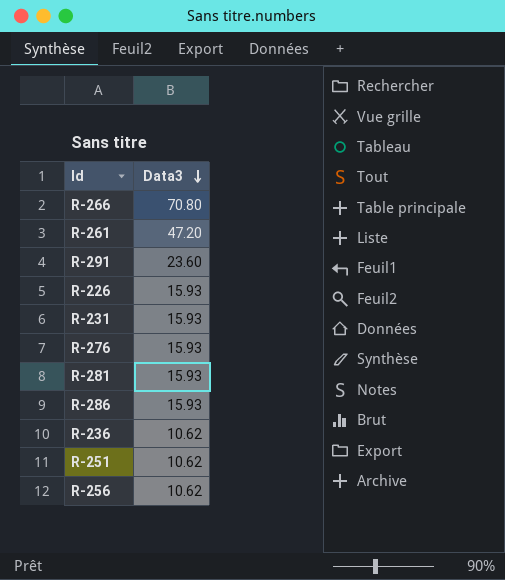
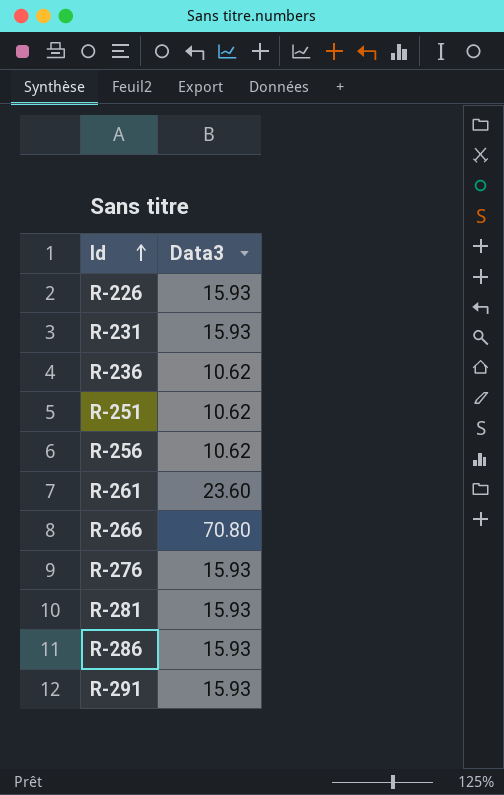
row order: Data3 descending -> Id ascending
R-261 | Data3: 47.20 -> 23.60
R-291 | Data3: 23.60 -> 15.93

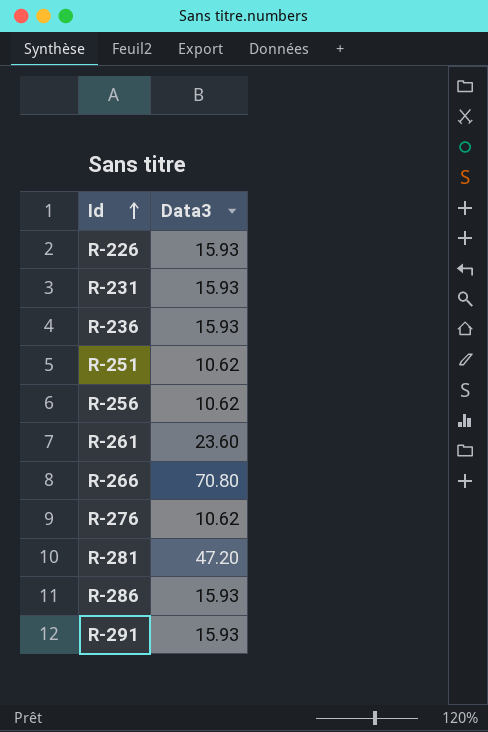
R-236 | Data3: 10.62 -> 15.93
R-276 | Data3: 15.93 -> 10.62
R-281 | Data3: 15.93 -> 47.20

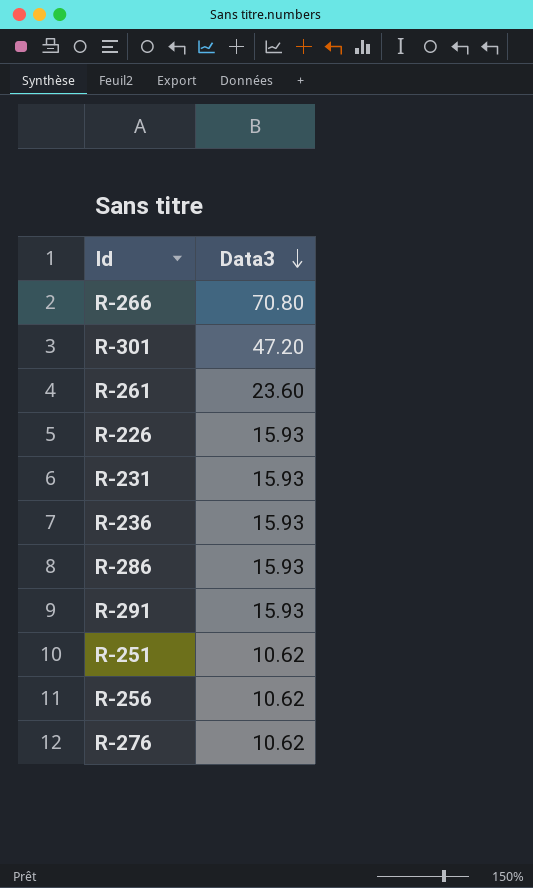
row order: Id ascending -> Data3 descending
row R-281: 47.20 -> none
row R-301: none -> 47.20

